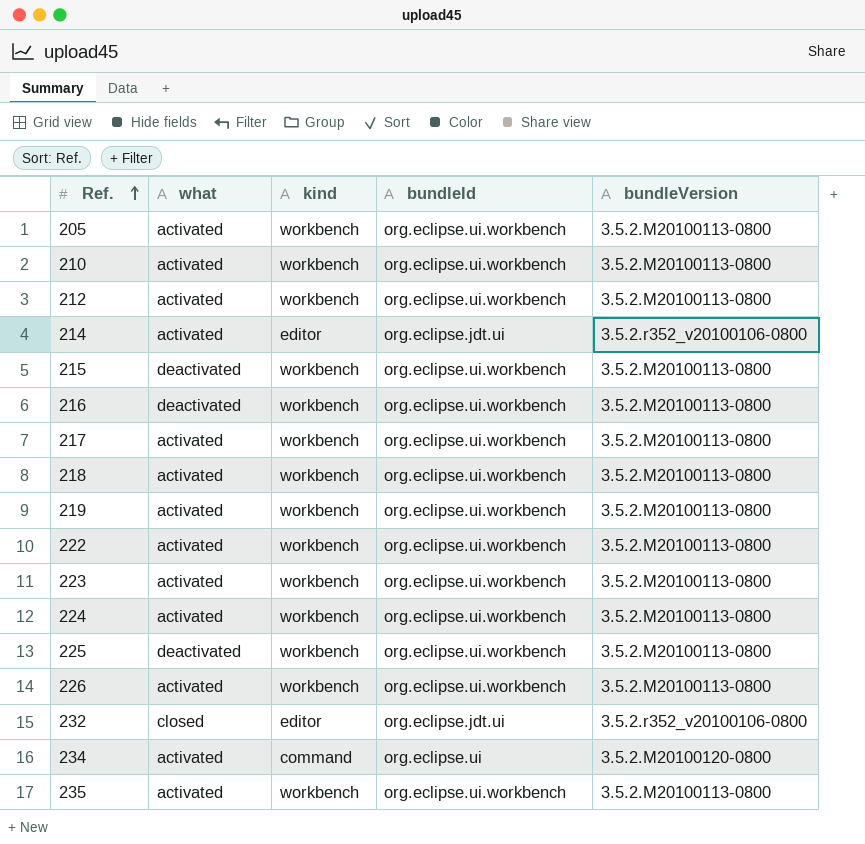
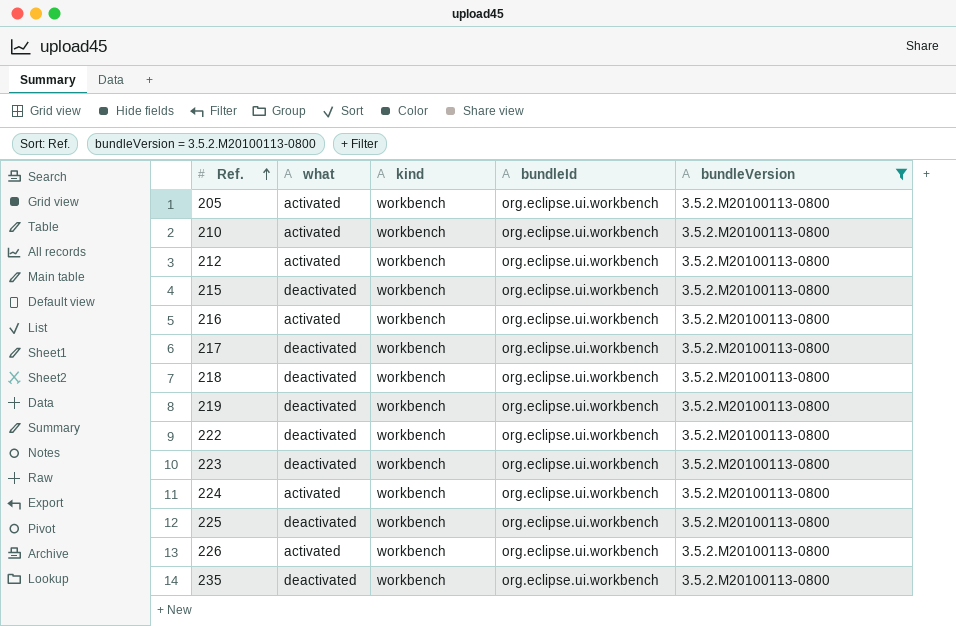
filter: none -> bundleVersion = 3.5.2.M20100113-0800
216 | what: deactivated -> activated
217 | what: activated -> deactivated
218 | what: activated -> deactivated
219 | what: activated -> deactivated
222 | what: activated -> deactivated
223 | what: activated -> deactivated
235 | what: activated -> deactivated

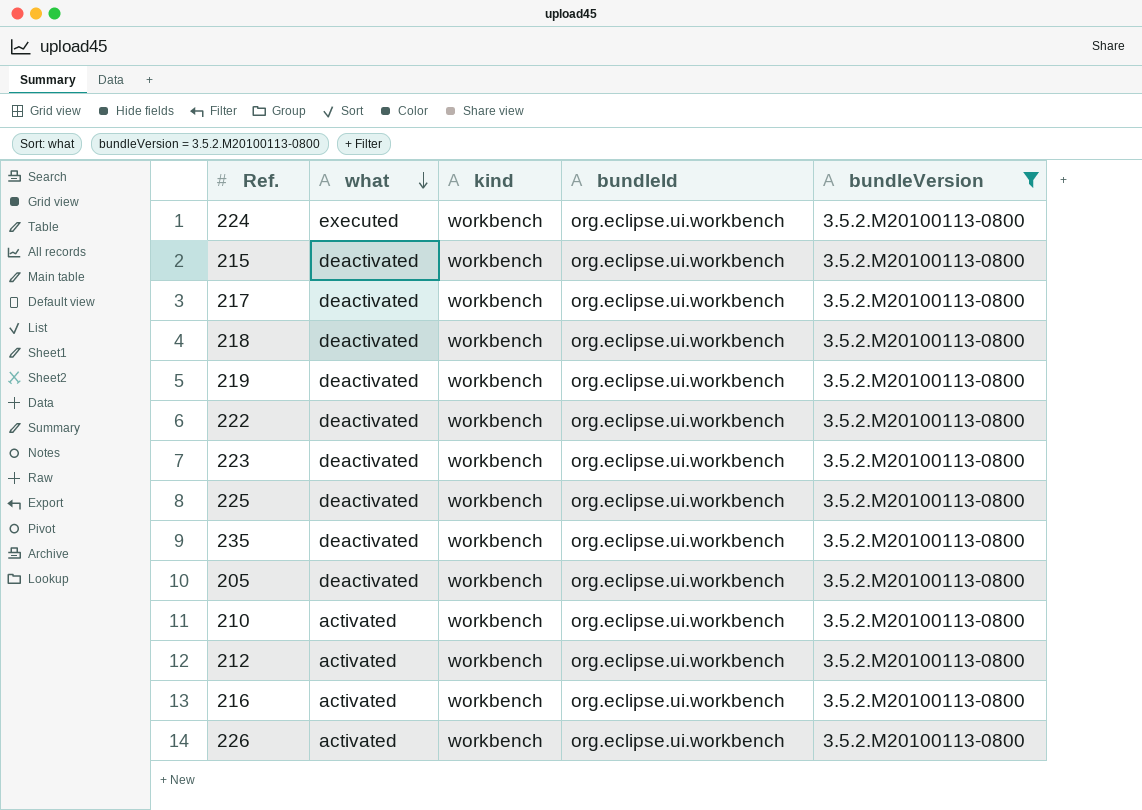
row order: Ref. ascending -> what descending
224 | what: activated -> executed
205 | what: activated -> deactivated

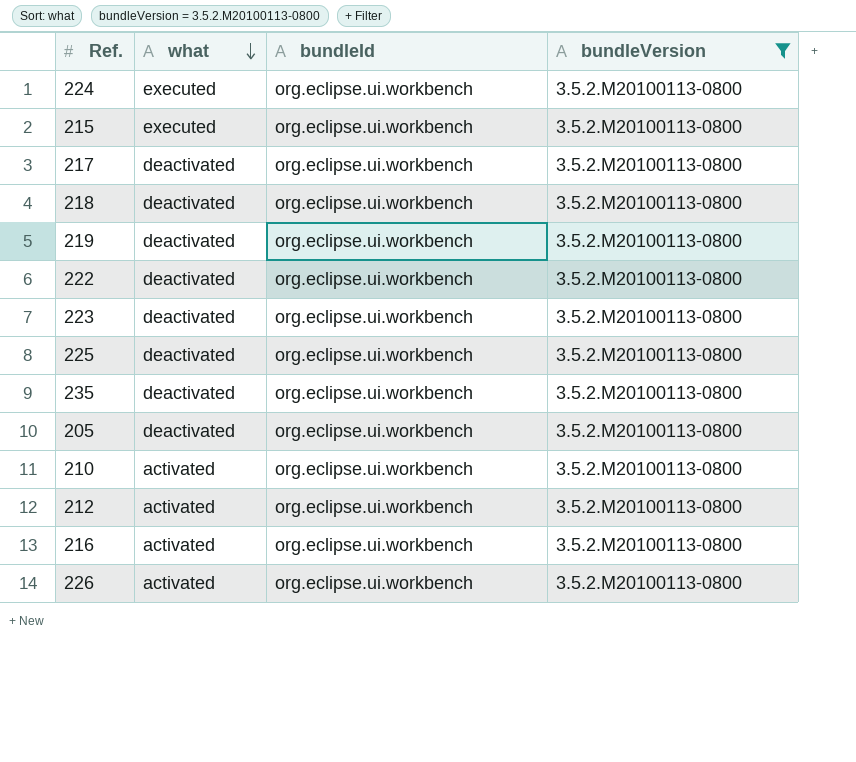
column kind | position: 3 -> none
215 | what: deactivated -> executed

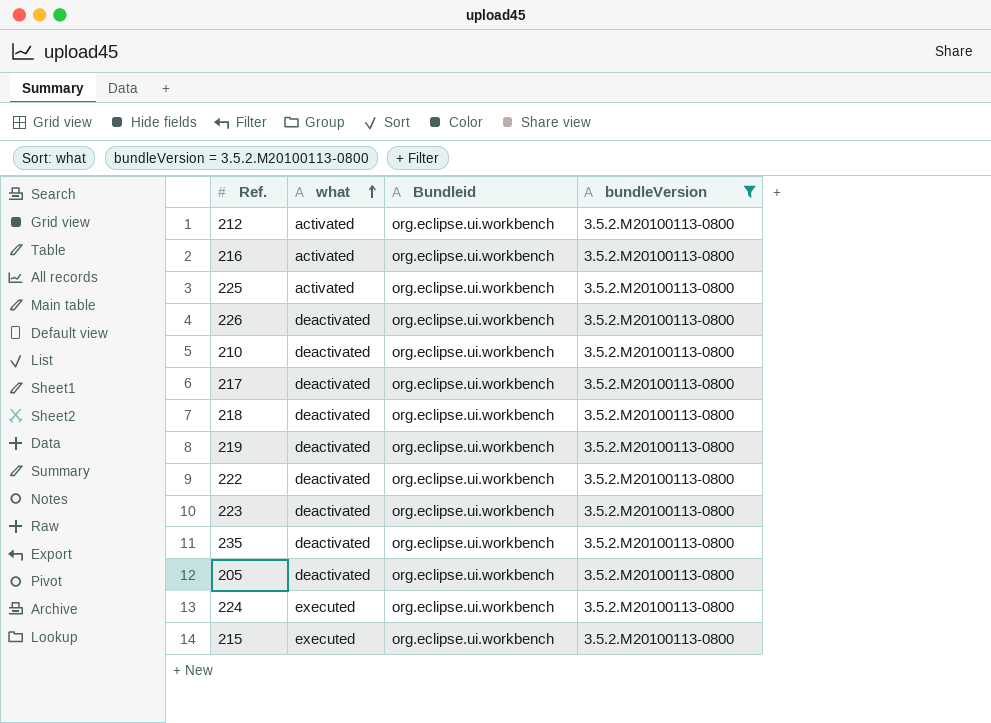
row order: what descending -> what ascending
column name: bundleId -> Bundleid
225 | what: deactivated -> activated
226 | what: activated -> deactivated
210 | what: activated -> deactivated

